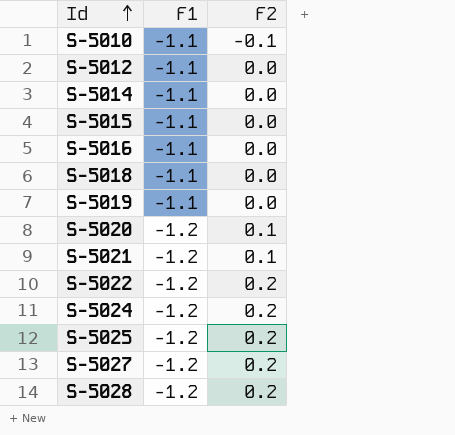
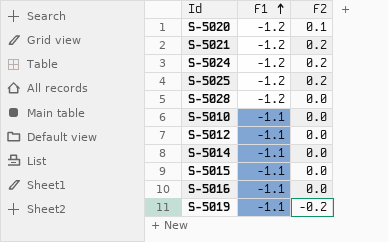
row order: Id ascending -> F1 ascending
row S-5018: -1.1 | 0.0 -> none
row S-5022: -1.2 | 0.2 -> none
row S-5027: -1.2 | 0.2 -> none
S-5021 | F2: 0.1 -> 0.2
S-5028 | F2: 0.2 -> 0.0
S-5010 | F2: -0.1 -> 0.0
S-5019 | F2: 0.0 -> -0.2

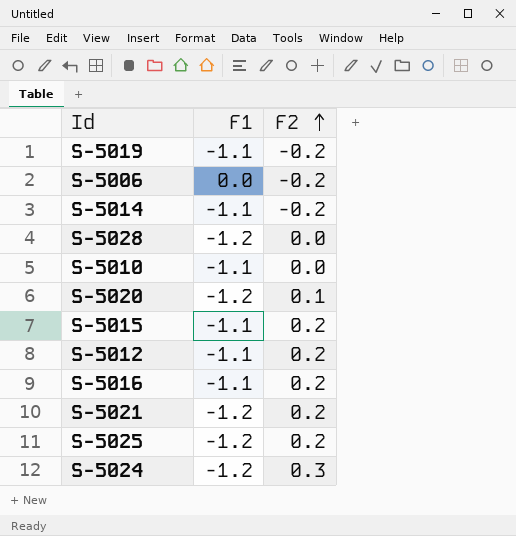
row order: F1 ascending -> F2 ascending
row S-5006: none -> 0.0 | -0.2
S-5014 | F2: 0.0 -> -0.2
S-5015 | F2: 0.0 -> 0.2
S-5012 | F2: 0.0 -> 0.2
S-5016 | F2: 0.0 -> 0.2
S-5024 | F2: 0.2 -> 0.3

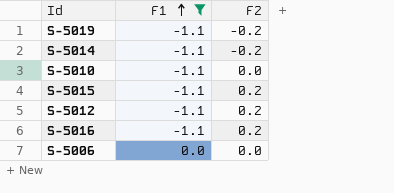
filter: none -> F1 != -1.2
row order: F2 ascending -> F1 ascending
S-5006 | F2: -0.2 -> 0.0

